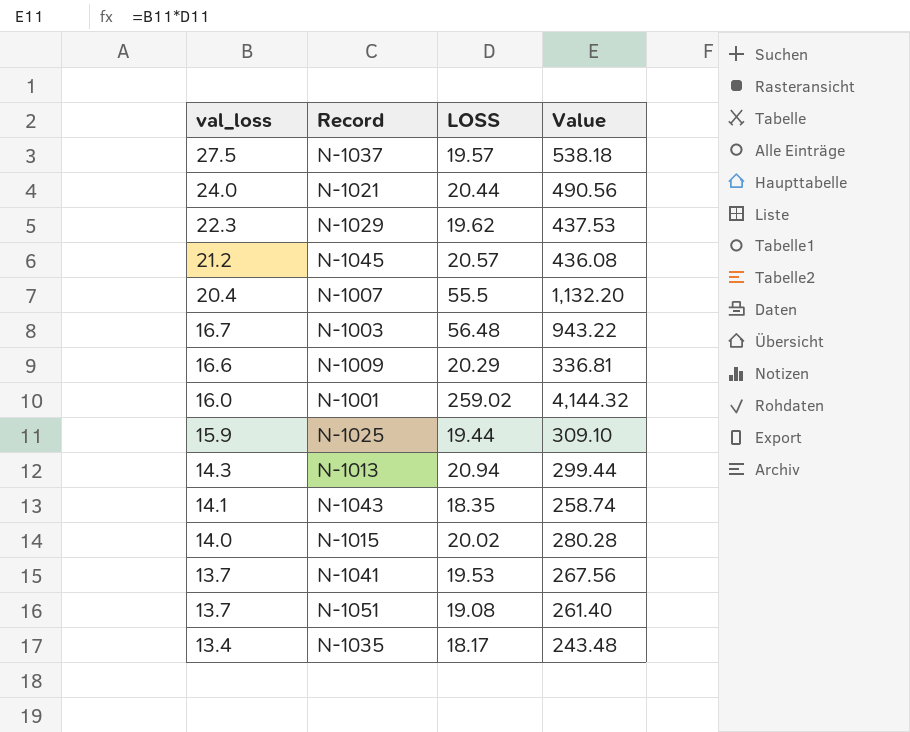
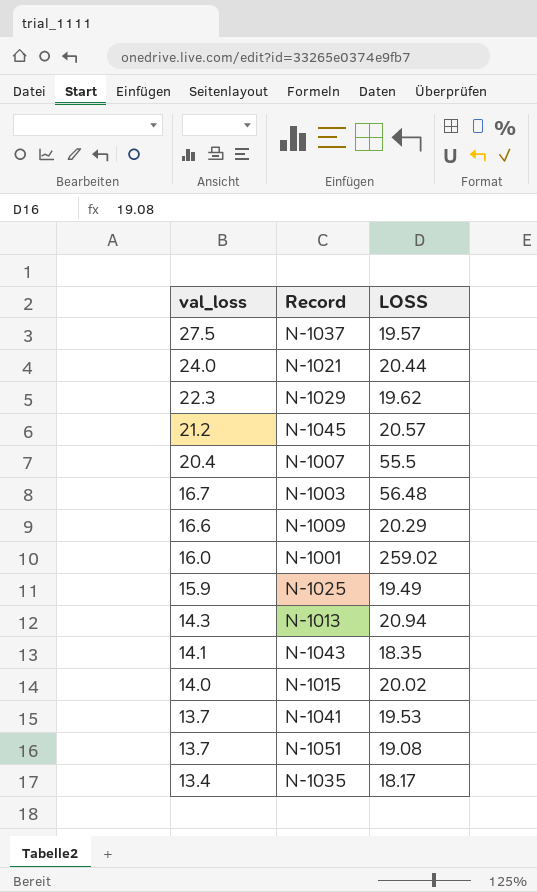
column Value | formula: [val_loss] * [LOSS] -> none
N-1025 | LOSS: 19.44 -> 19.49

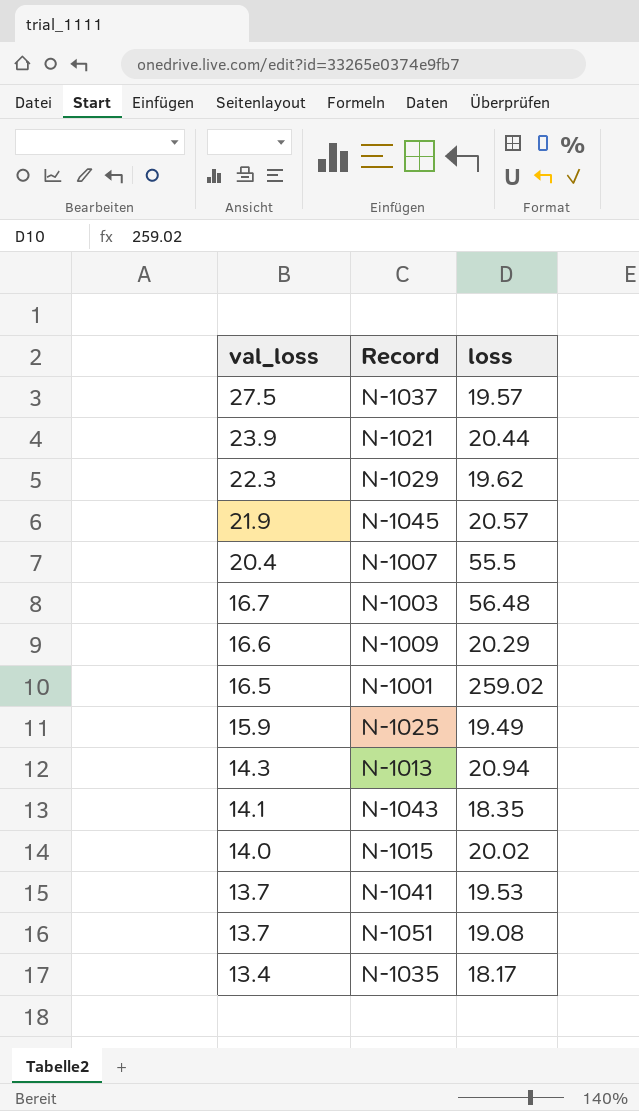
column name: LOSS -> loss
N-1021 | val_loss: 24.0 -> 23.9
N-1045 | val_loss: 21.2 -> 21.9
N-1001 | val_loss: 16.0 -> 16.5

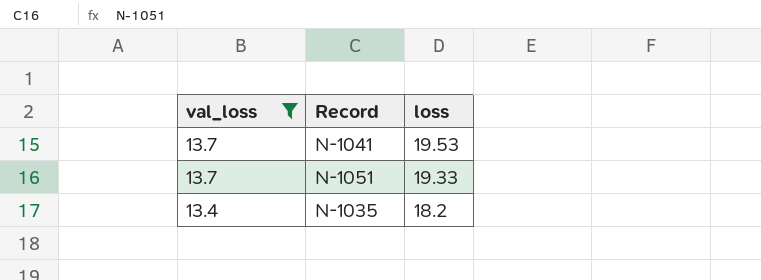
filter: none -> val_loss <= 13.7
N-1051 | loss: 19.08 -> 19.33
N-1035 | loss: 18.17 -> 18.2

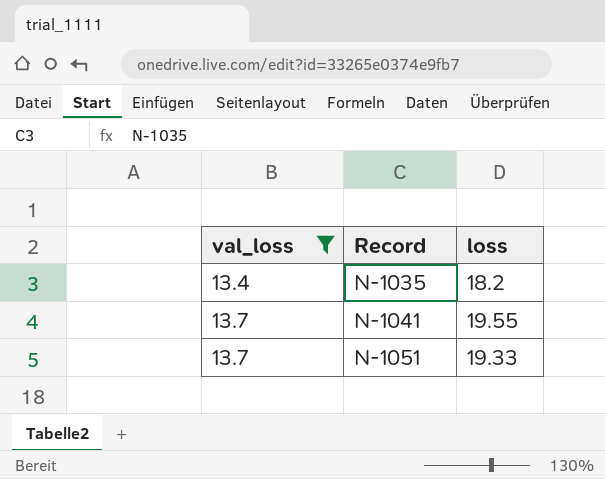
row order: val_loss descending -> val_loss ascending
N-1041 | loss: 19.53 -> 19.55

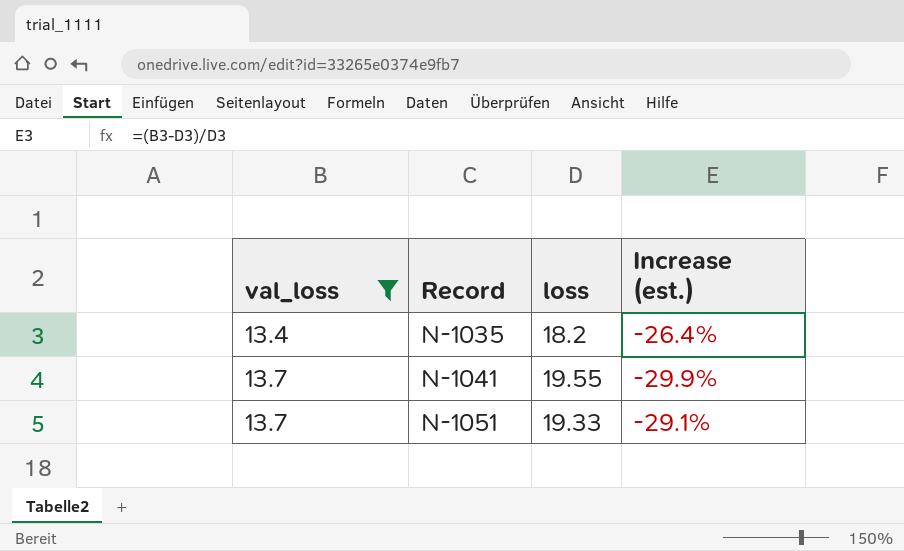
column Increase (est.) | formula: none -> ([val_loss] - [loss]) / [loss]

